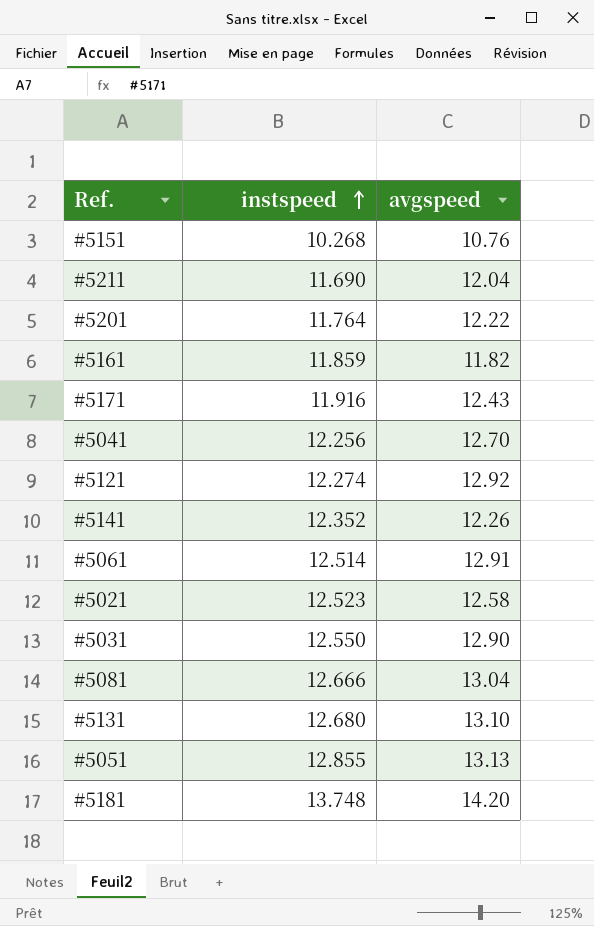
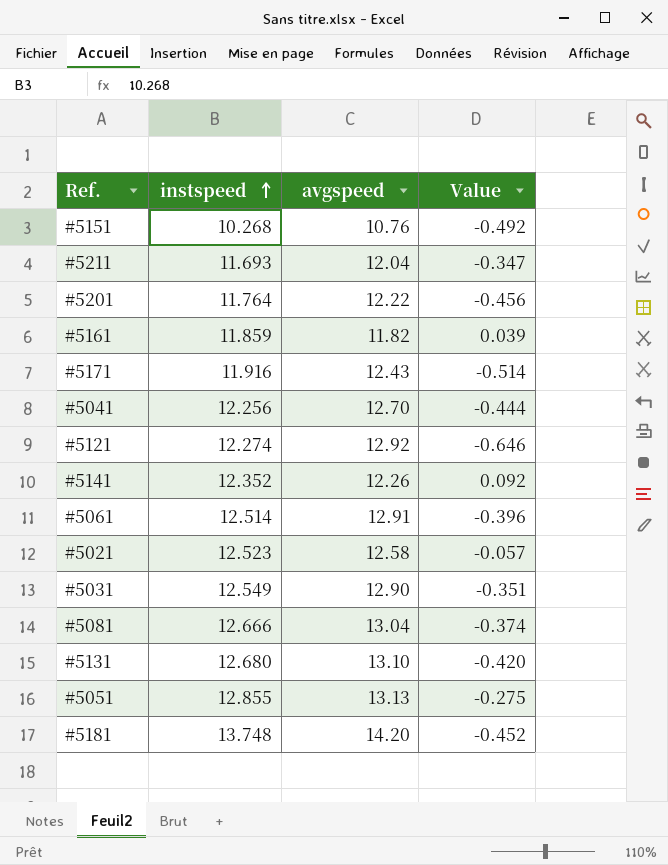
column Value | formula: none -> [instspeed] - [avgspeed]
#5211 | instspeed: 11.690 -> 11.693
#5031 | instspeed: 12.550 -> 12.549

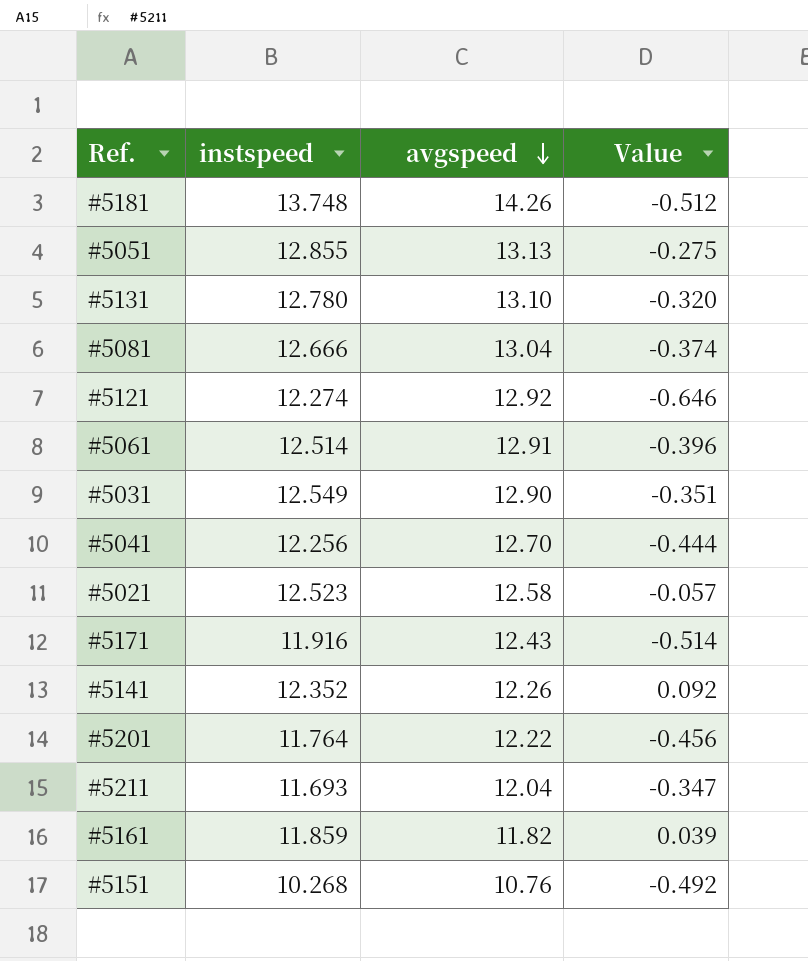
row order: instspeed ascending -> avgspeed descending
#5181 | avgspeed: 14.20 -> 14.26
#5181 | Value: -0.452 -> -0.512
#5131 | instspeed: 12.680 -> 12.780
#5131 | Value: -0.420 -> -0.320

